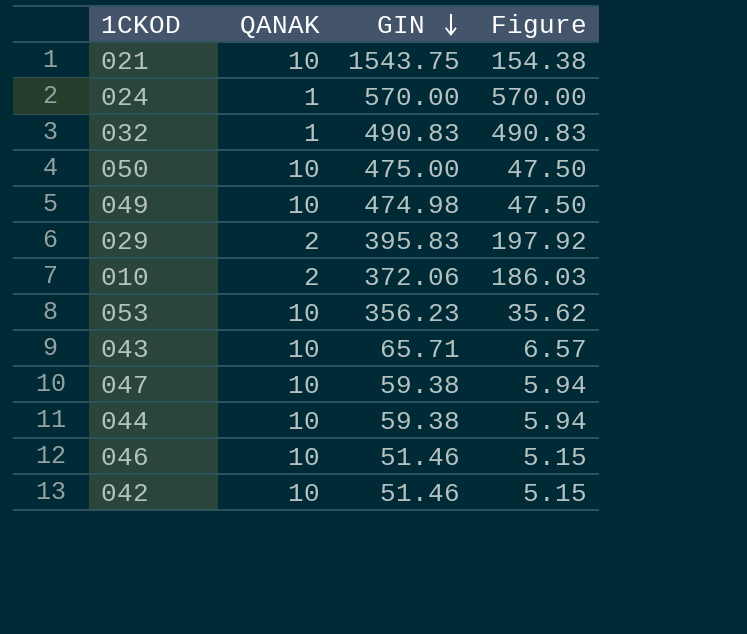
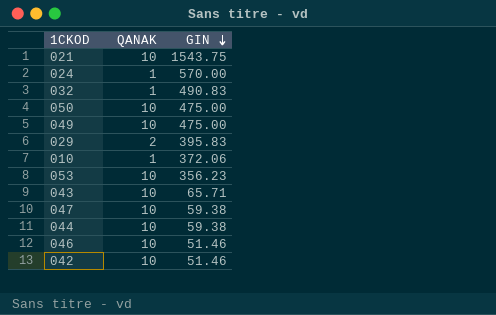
column Figure | formula: [GIN] / [QANAK] -> none
049 | GIN: 474.98 -> 475.00
010 | QANAK: 2 -> 1

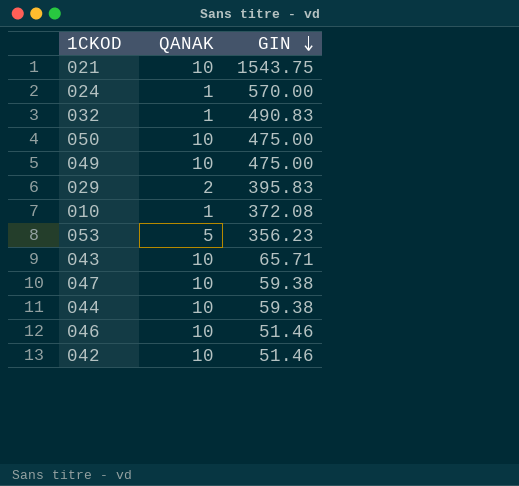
010 | GIN: 372.06 -> 372.08
053 | QANAK: 10 -> 5

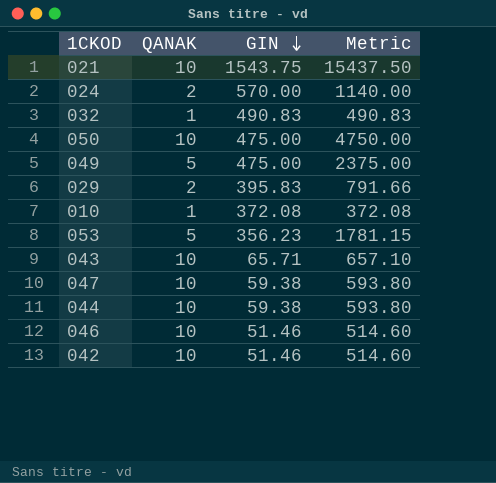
column Metric | formula: none -> [QANAK] * [GIN]
024 | QANAK: 1 -> 2
049 | QANAK: 10 -> 5

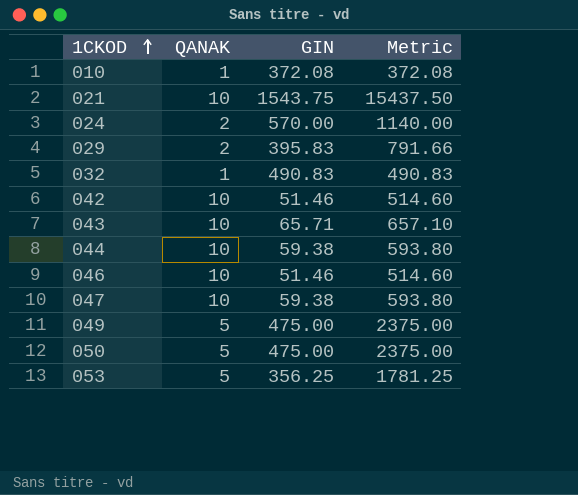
row order: GIN descending -> 1CKOD ascending
050 | QANAK: 10 -> 5
050 | Metric: 4750.00 -> 2375.00
053 | GIN: 356.23 -> 356.25
053 | Metric: 1781.15 -> 1781.25

